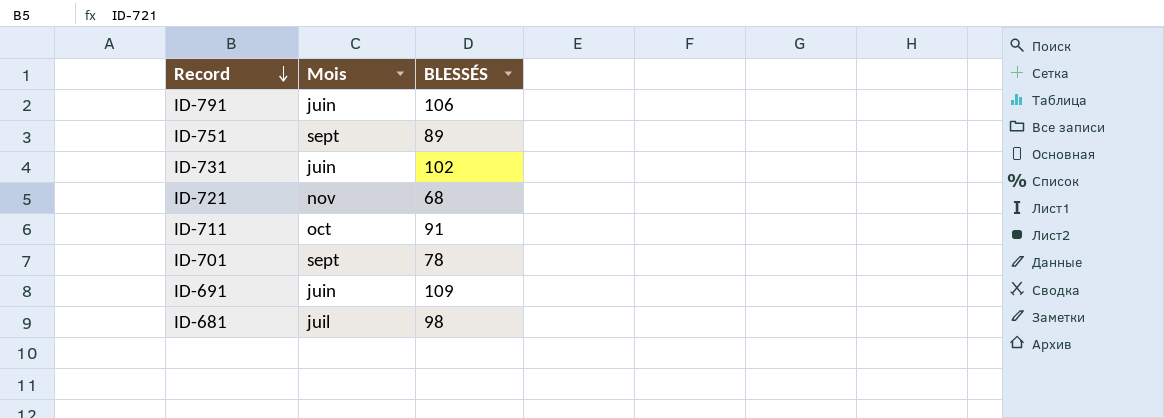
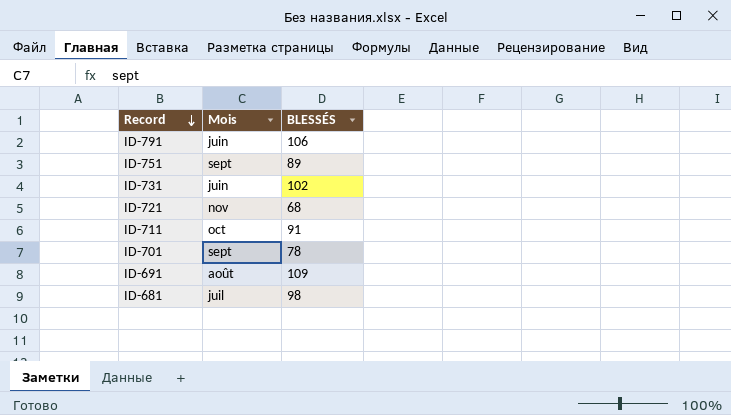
ID-691 | Mois: juin -> août

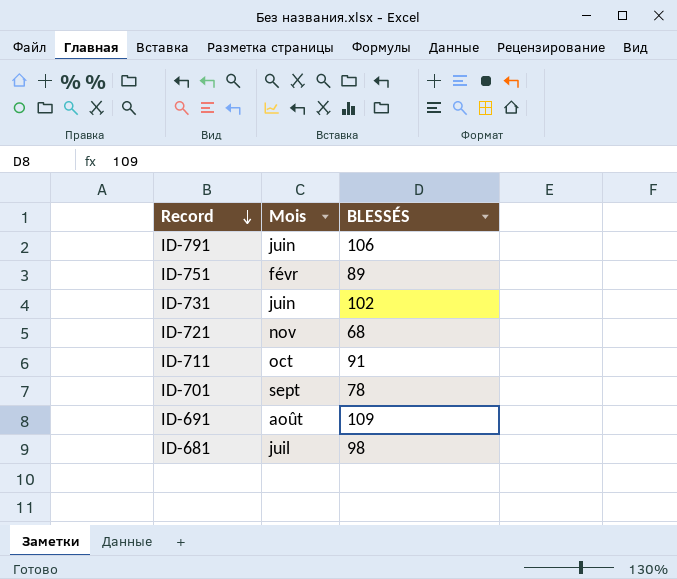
ID-751 | Mois: sept -> févr

